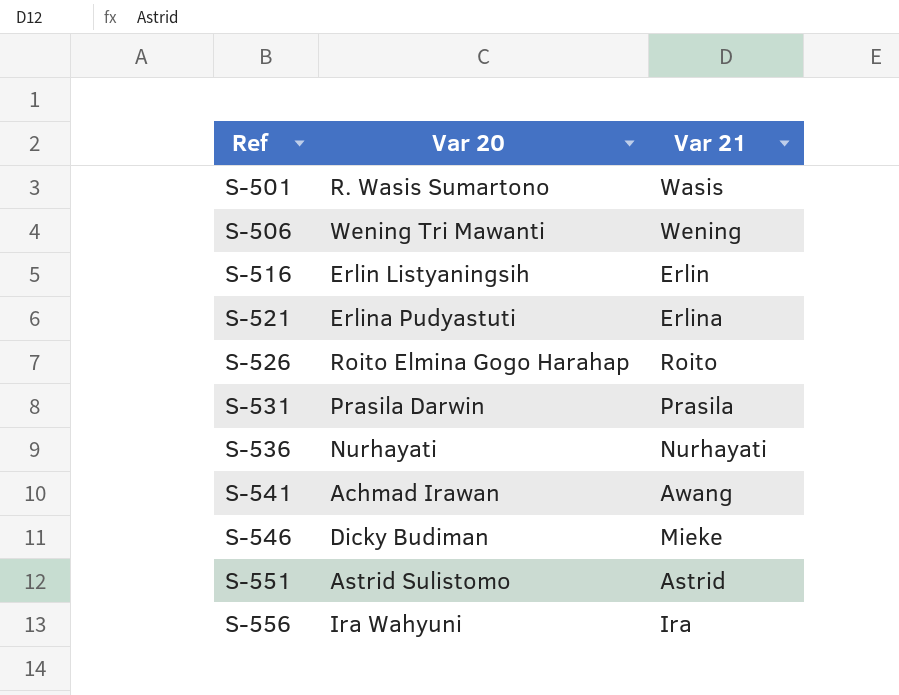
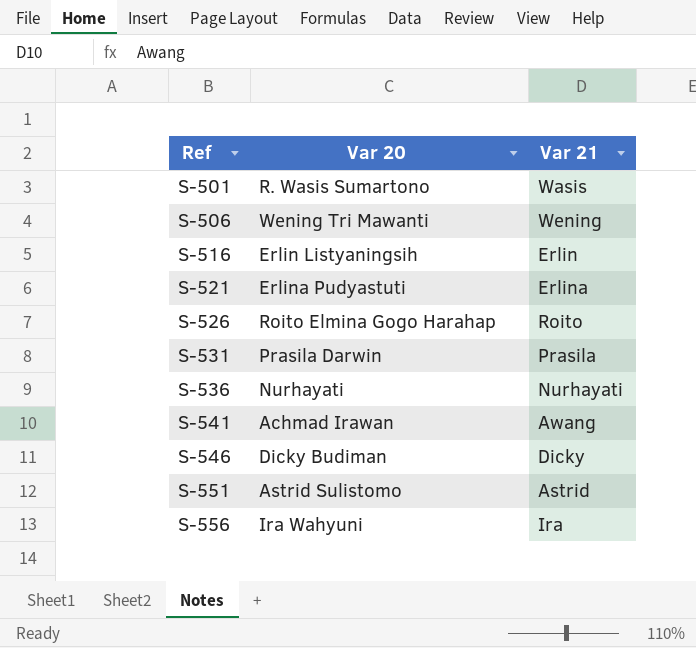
S-546 | Var 21: Mieke -> Dicky

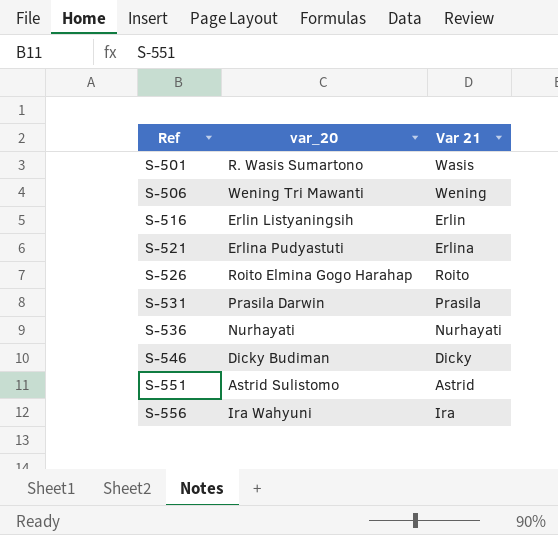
column name: Var 20 -> var_20
row S-541: Achmad Irawan | Awang -> none

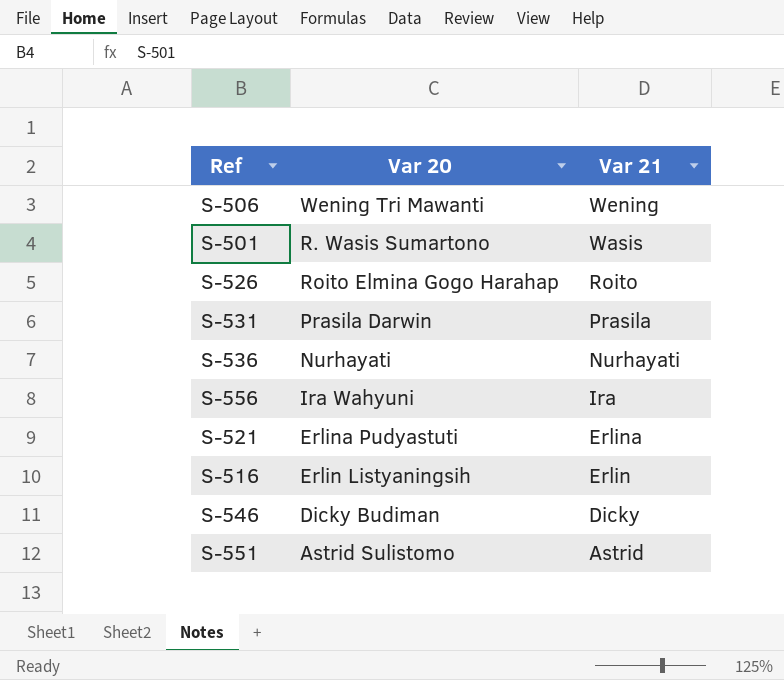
row order: Ref ascending -> Var 21 descending
column name: var_20 -> Var 20

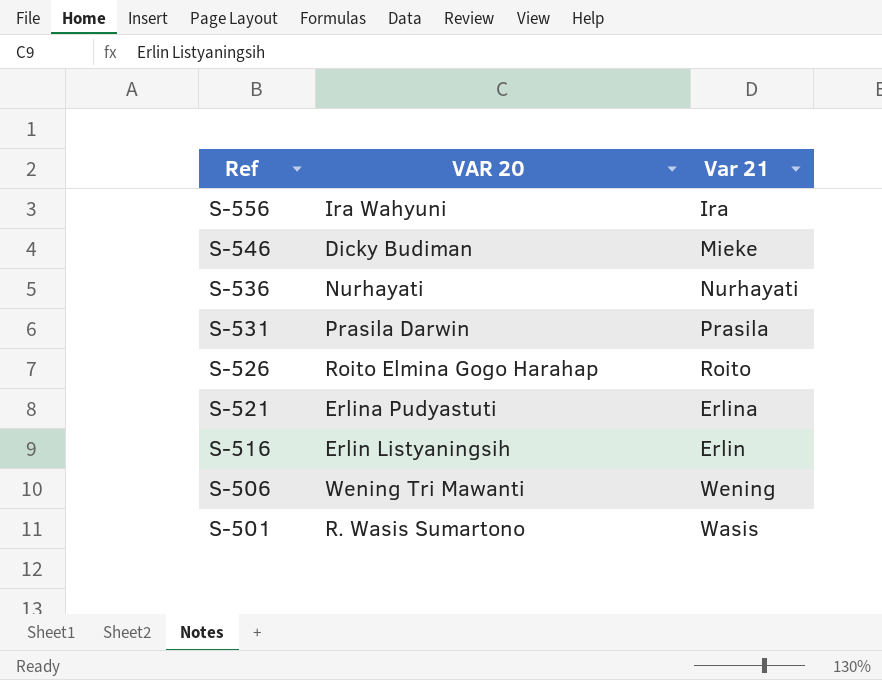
row order: Var 21 descending -> Ref descending
column name: Var 20 -> VAR 20
row S-551: Astrid Sulistomo | Astrid -> none
S-546 | Var 21: Dicky -> Mieke

